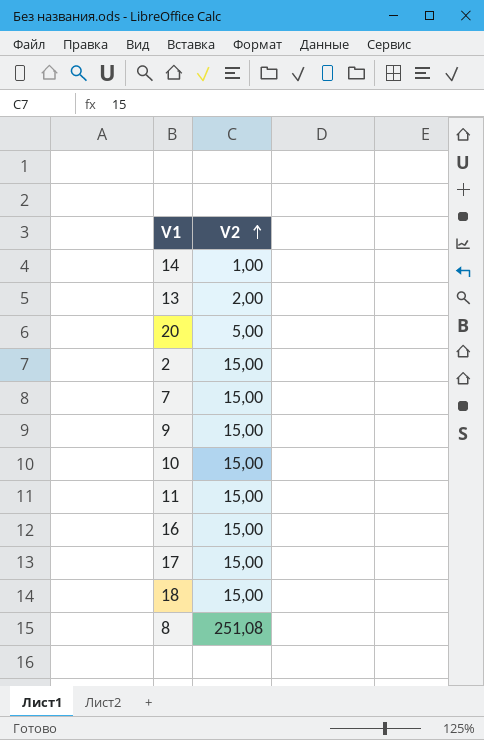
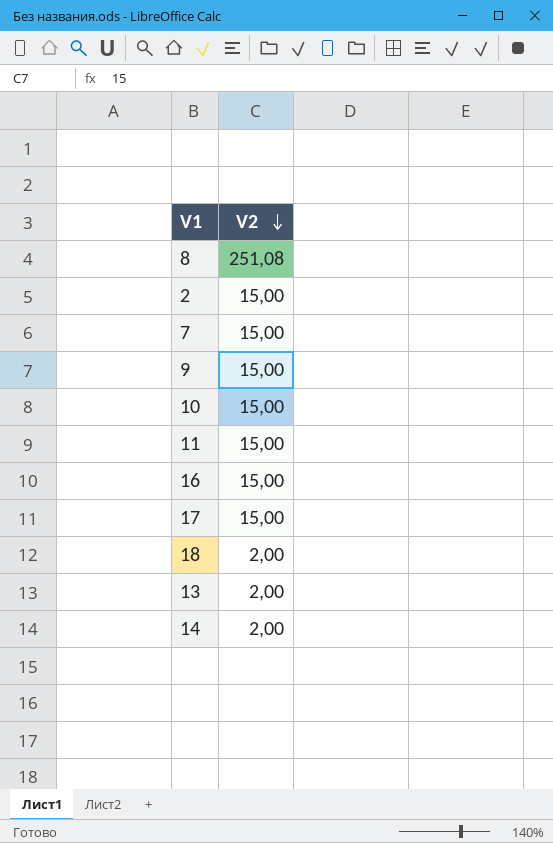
row order: V2 ascending -> V2 descending
row 20: 5,00 -> none
18 | V2: 15,00 -> 2,00
14 | V2: 1,00 -> 2,00

